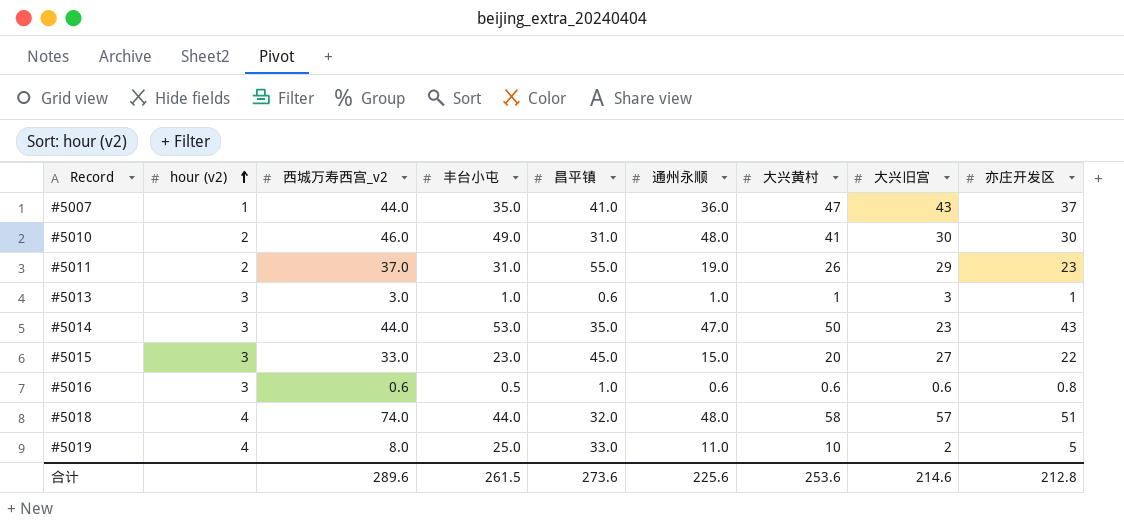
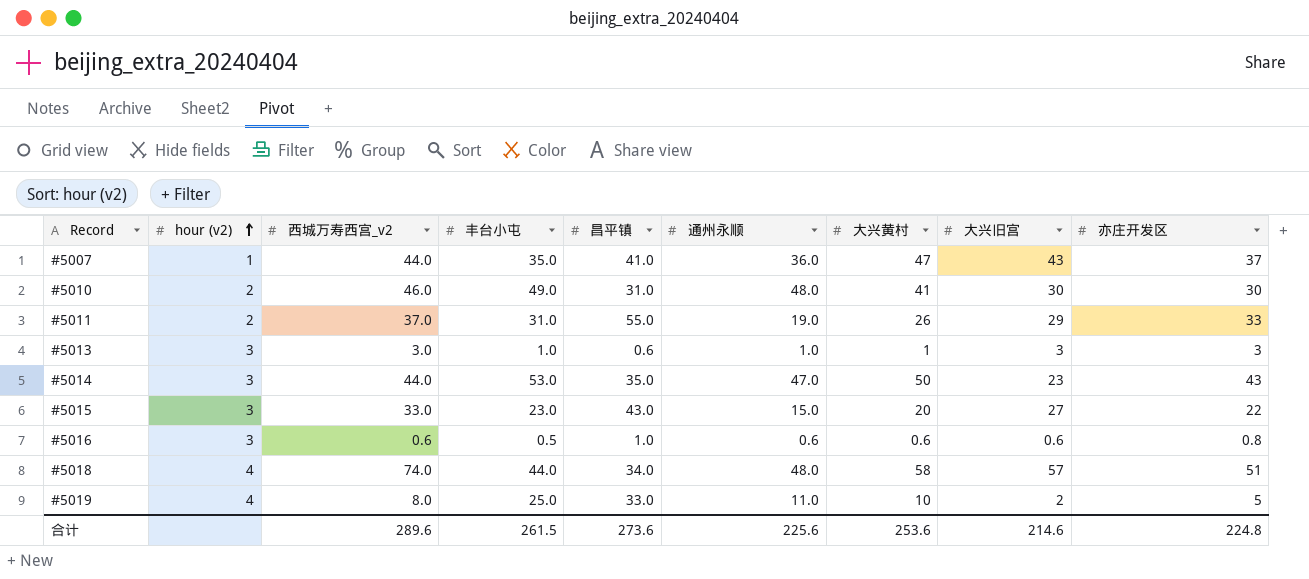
#5011 | 亦庄开发区: 23 -> 33
#5013 | 亦庄开发区: 1 -> 3
#5015 | 昌平镇: 45.0 -> 43.0
#5018 | 昌平镇: 32.0 -> 34.0
合计 | 亦庄开发区: 212.8 -> 224.8

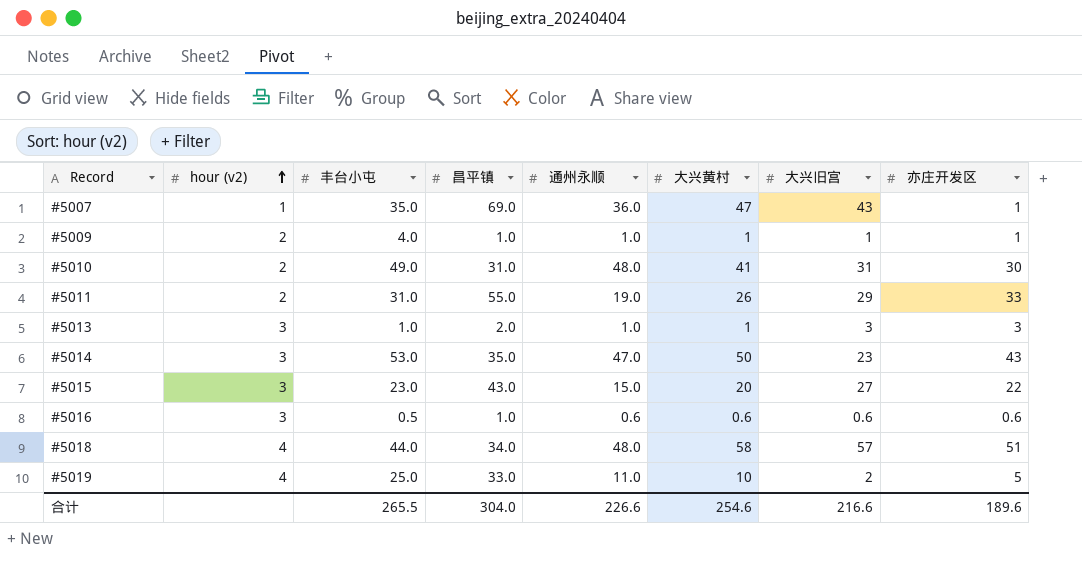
column 西城万寿西宫_v2 | position: 3 -> none
#5007 | 昌平镇: 41.0 -> 69.0
#5007 | 亦庄开发区: 37 -> 1
row #5009: none -> 2 | 4.0 | 1.0 | 1.0 | 1 | 1 | 1
#5010 | 大兴旧宫: 30 -> 31
#5013 | 昌平镇: 0.6 -> 2.0
#5016 | 亦庄开发区: 0.8 -> 0.6
合计 | 丰台小屯: 261.5 -> 265.5
合计 | 昌平镇: 273.6 -> 304.0
合计 | 通州永顺: 225.6 -> 226.6
合计 | 大兴黄村: 253.6 -> 254.6
合计 | 大兴旧宫: 214.6 -> 216.6
合计 | 亦庄开发区: 224.8 -> 189.6

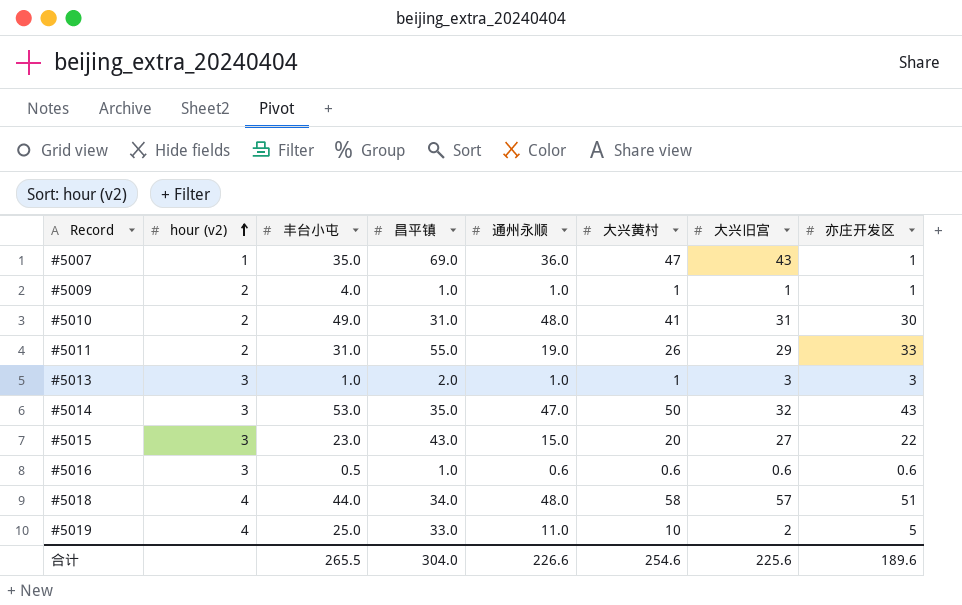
#5014 | 大兴旧宫: 23 -> 32
合计 | 大兴旧宫: 216.6 -> 225.6

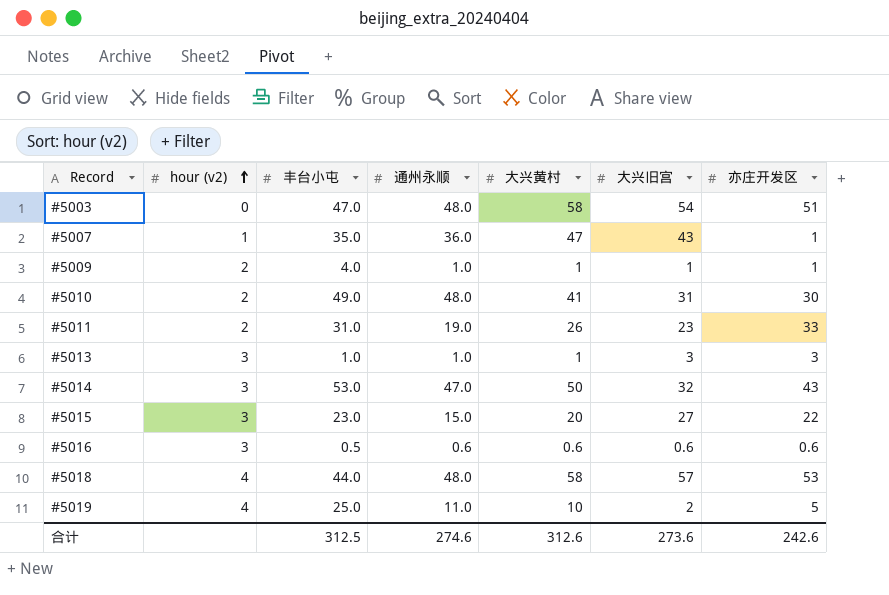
column 昌平镇 | position: 4 -> none
row #5003: none -> 0 | 47.0 | 48.0 | 58 | 54 | 51
#5011 | 大兴旧宫: 29 -> 23
#5018 | 亦庄开发区: 51 -> 53
合计 | 丰台小屯: 265.5 -> 312.5
合计 | 通州永顺: 226.6 -> 274.6
合计 | 大兴黄村: 254.6 -> 312.6
合计 | 大兴旧宫: 225.6 -> 273.6
合计 | 亦庄开发区: 189.6 -> 242.6

